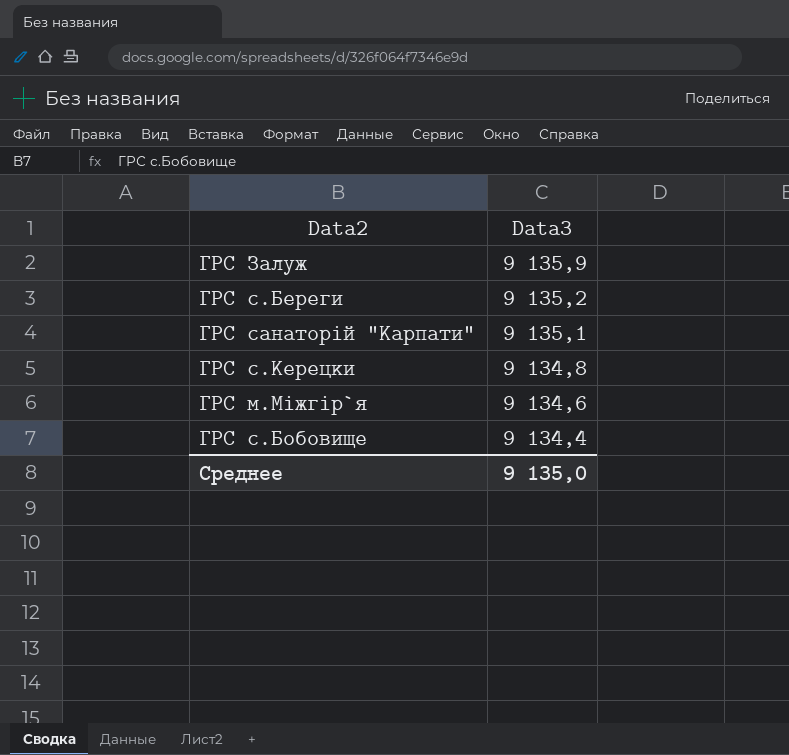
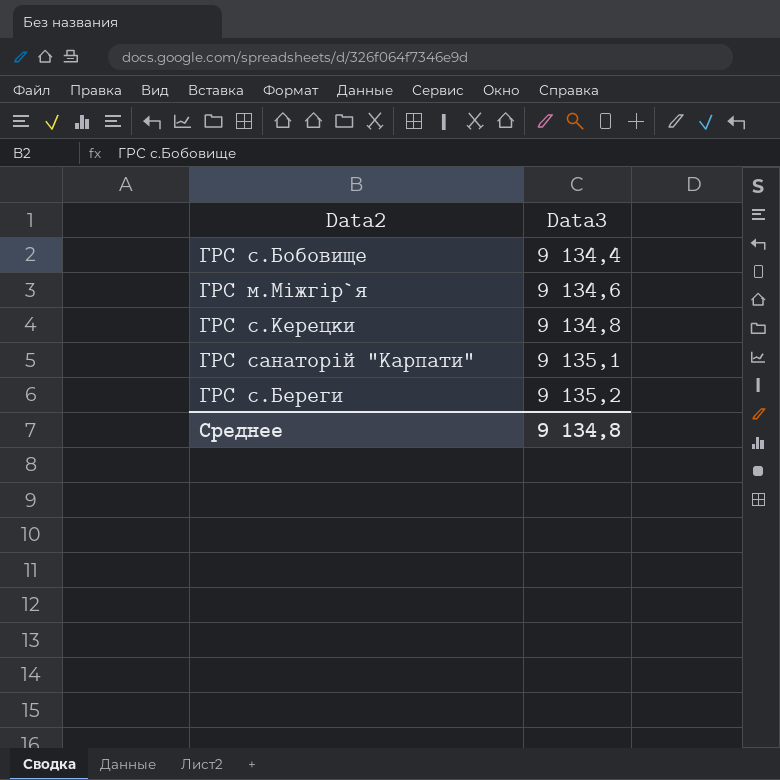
row order: Data3 descending -> Data3 ascending
row ГРС Залуж: 9 135,9 -> none
Среднее | Data3: 9 135,0 -> 9 134,8

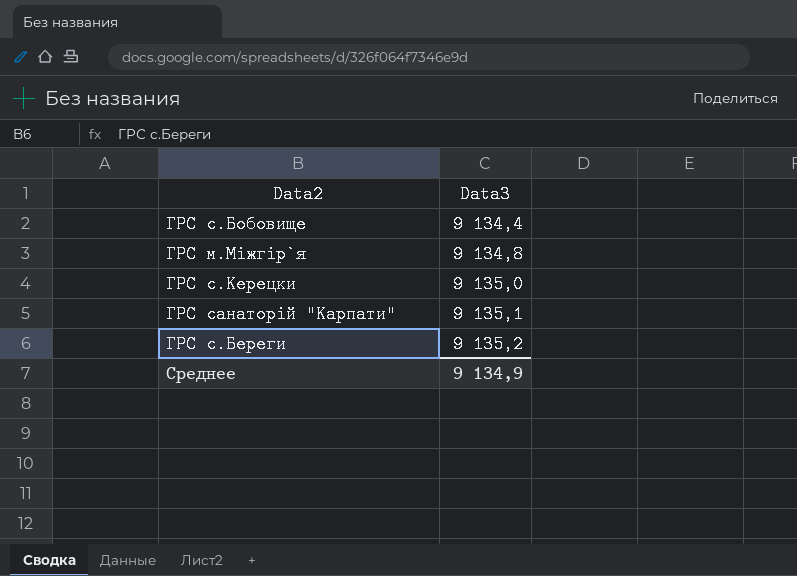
ГРС м.Міжгір`я | Data3: 9 134,6 -> 9 134,8
ГРС с.Керецки | Data3: 9 134,8 -> 9 135,0
Среднее | Data3: 9 134,8 -> 9 134,9

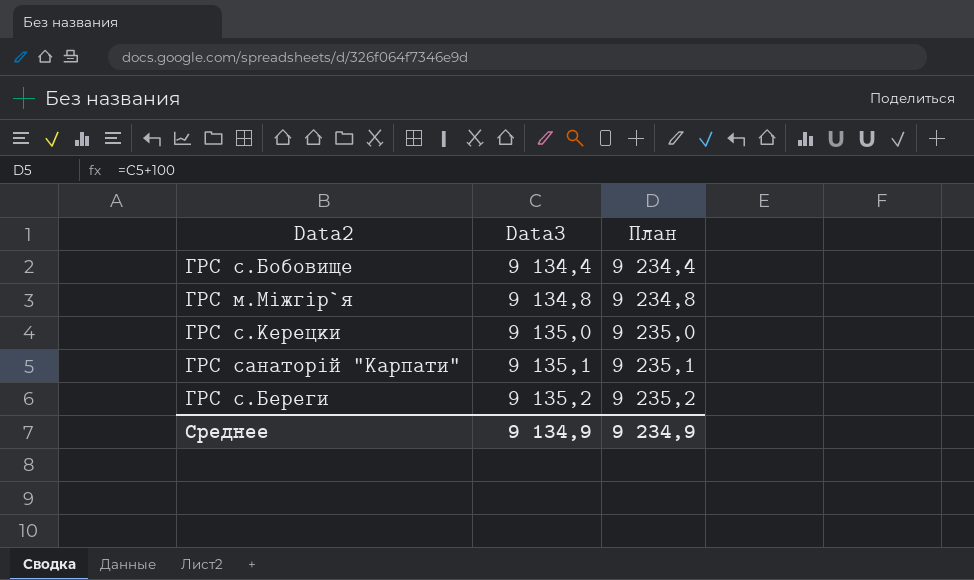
column План | formula: none -> [Data3] + 100

